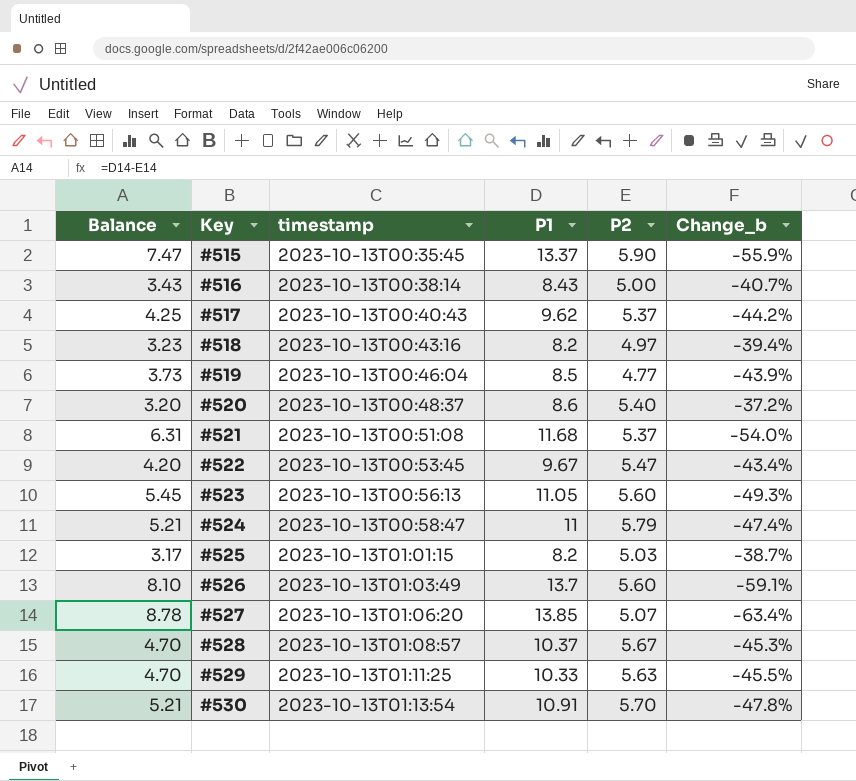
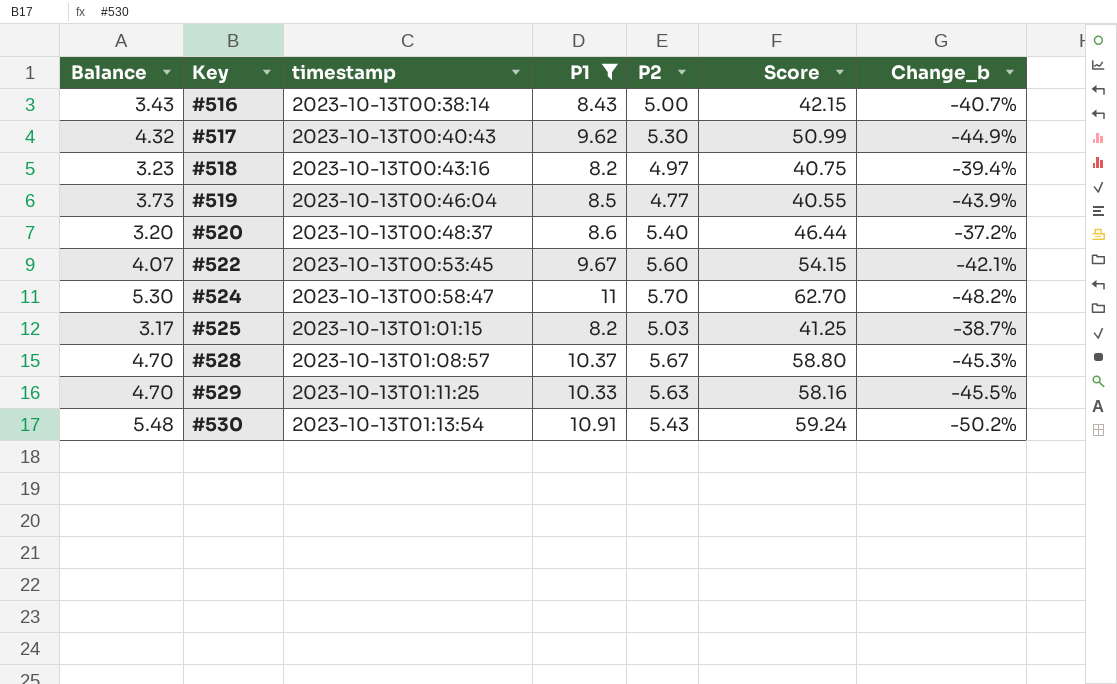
filter: none -> P1 <= 11
column Score | formula: none -> [P1] * [P2]
#517 | Balance: 4.25 -> 4.32
#517 | P2: 5.37 -> 5.30
#517 | Change_b: -44.2% -> -44.9%
#522 | Balance: 4.20 -> 4.07
#522 | P2: 5.47 -> 5.60
#522 | Change_b: -43.4% -> -42.1%
#524 | Balance: 5.21 -> 5.30
#524 | P2: 5.79 -> 5.70
#524 | Change_b: -47.4% -> -48.2%
#530 | Balance: 5.21 -> 5.48
#530 | P2: 5.70 -> 5.43
#530 | Change_b: -47.8% -> -50.2%

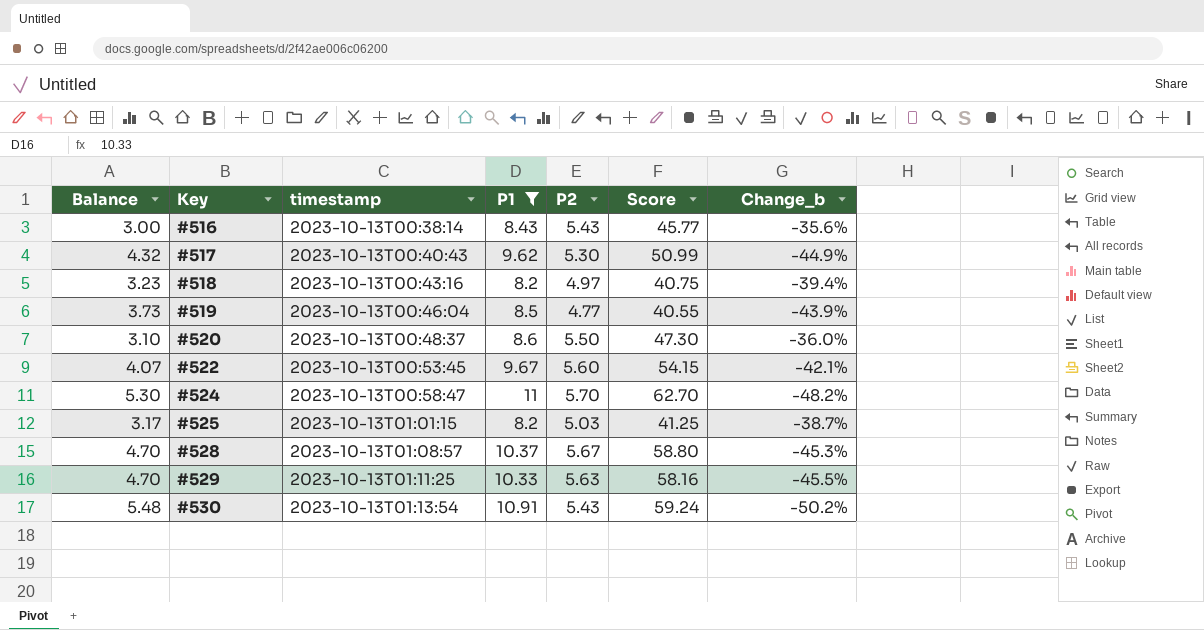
#516 | Balance: 3.43 -> 3.00
#516 | P2: 5.00 -> 5.43
#516 | Score: 42.15 -> 45.77
#516 | Change_b: -40.7% -> -35.6%
#520 | Balance: 3.20 -> 3.10
#520 | P2: 5.40 -> 5.50
#520 | Score: 46.44 -> 47.30
#520 | Change_b: -37.2% -> -36.0%

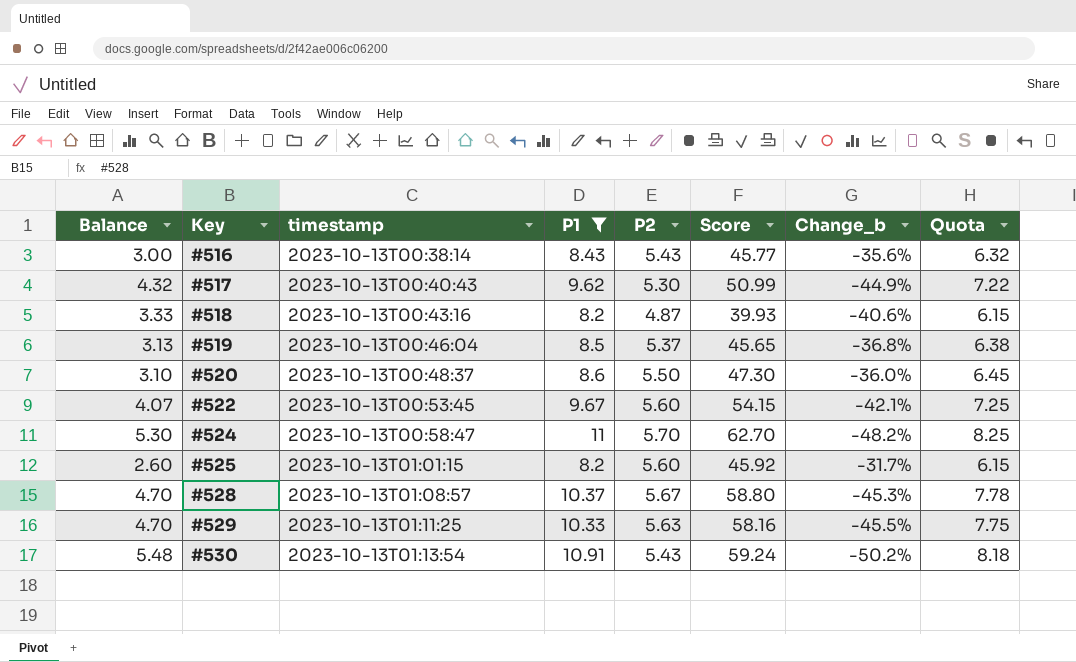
column Quota | formula: none -> [P1] * 0.75
#518 | Balance: 3.23 -> 3.33
#518 | P2: 4.97 -> 4.87
#518 | Score: 40.75 -> 39.93
#518 | Change_b: -39.4% -> -40.6%
#519 | Balance: 3.73 -> 3.13
#519 | P2: 4.77 -> 5.37
#519 | Score: 40.55 -> 45.65
#519 | Change_b: -43.9% -> -36.8%
#525 | Balance: 3.17 -> 2.60
#525 | P2: 5.03 -> 5.60
#525 | Score: 41.25 -> 45.92
#525 | Change_b: -38.7% -> -31.7%

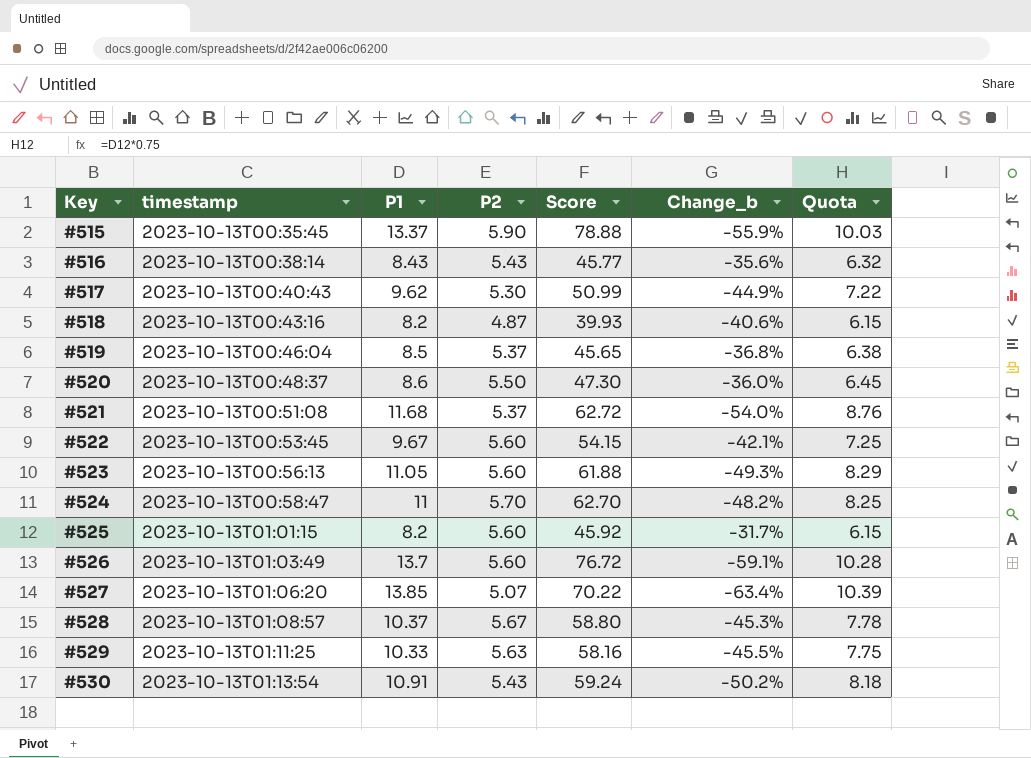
filter: P1 <= 11 -> none
column Balance | formula: [P1] - [P2] -> none

